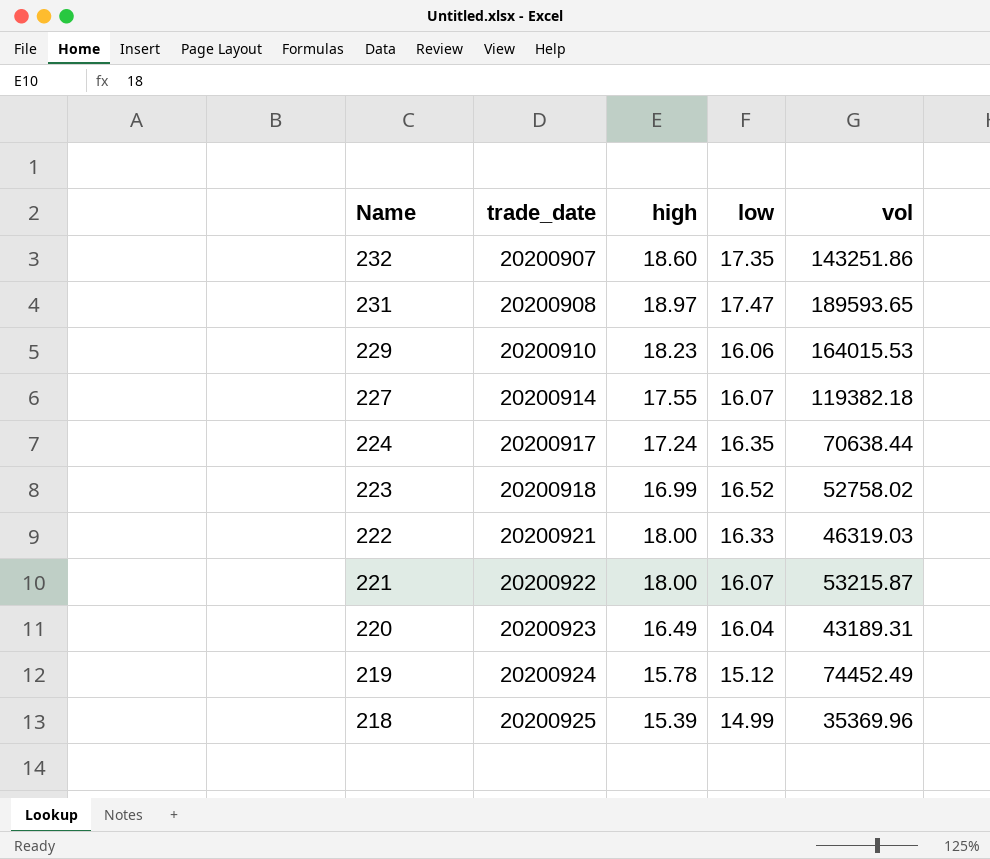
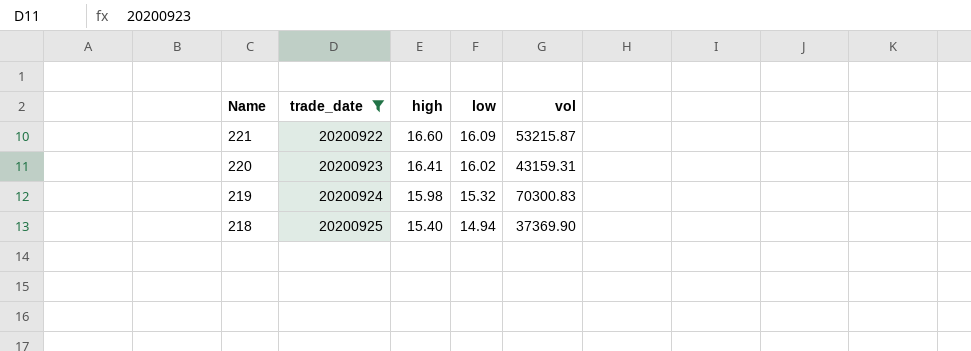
filter: none -> trade_date >= 20200922
221 | high: 18.00 -> 16.60
221 | low: 16.07 -> 16.09
220 | high: 16.49 -> 16.41
220 | low: 16.04 -> 16.02
220 | vol: 43189.31 -> 43159.31
219 | high: 15.78 -> 15.98
219 | low: 15.12 -> 15.32
219 | vol: 74452.49 -> 70300.83
218 | high: 15.39 -> 15.40
218 | low: 14.99 -> 14.94
218 | vol: 35369.96 -> 37369.90

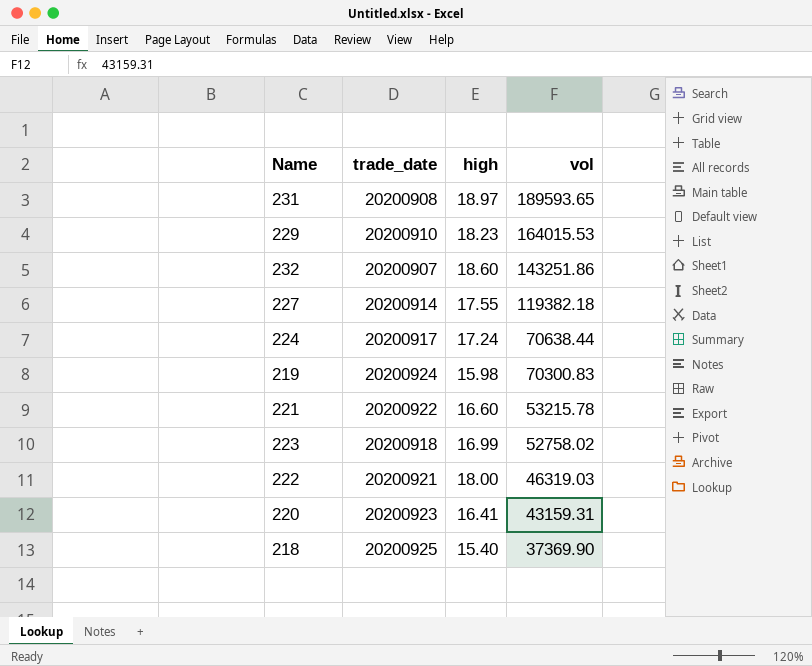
filter: trade_date >= 20200922 -> none
row order: Name descending -> vol descending
column low | position: 4 -> none
221 | vol: 53215.87 -> 53215.78

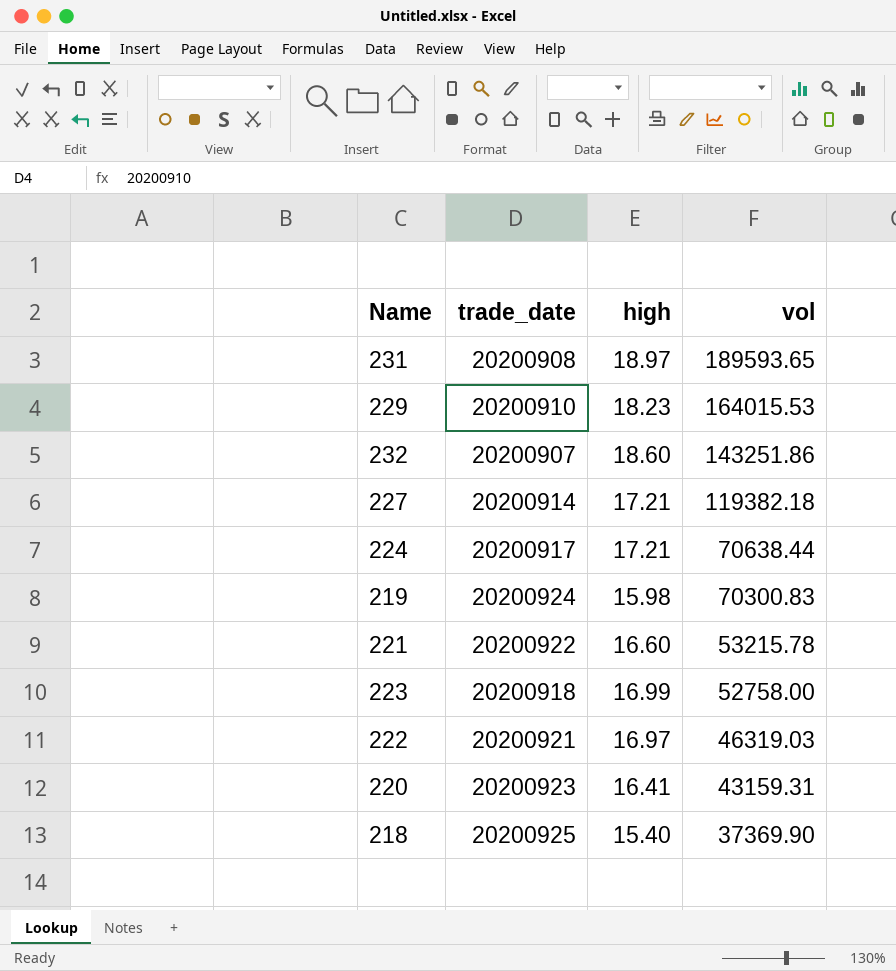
227 | high: 17.55 -> 17.21
224 | high: 17.24 -> 17.21
223 | vol: 52758.02 -> 52758.00
222 | high: 18.00 -> 16.97

